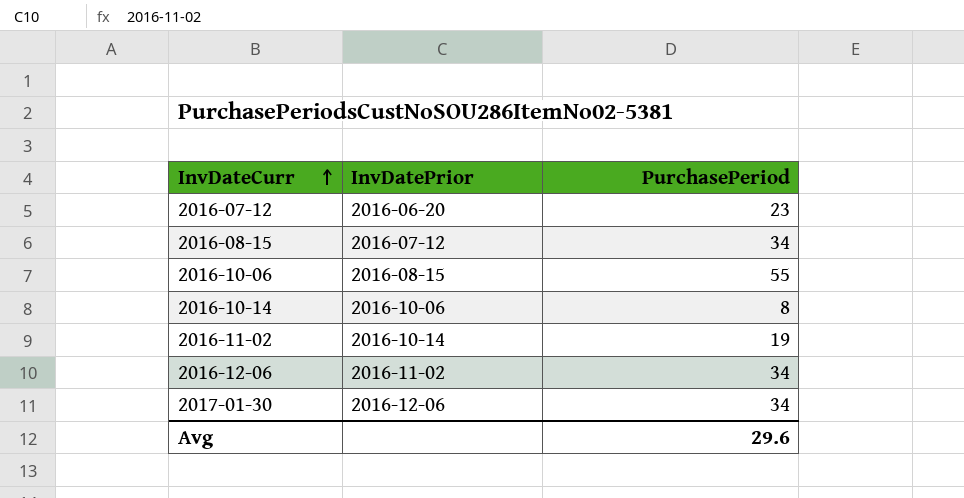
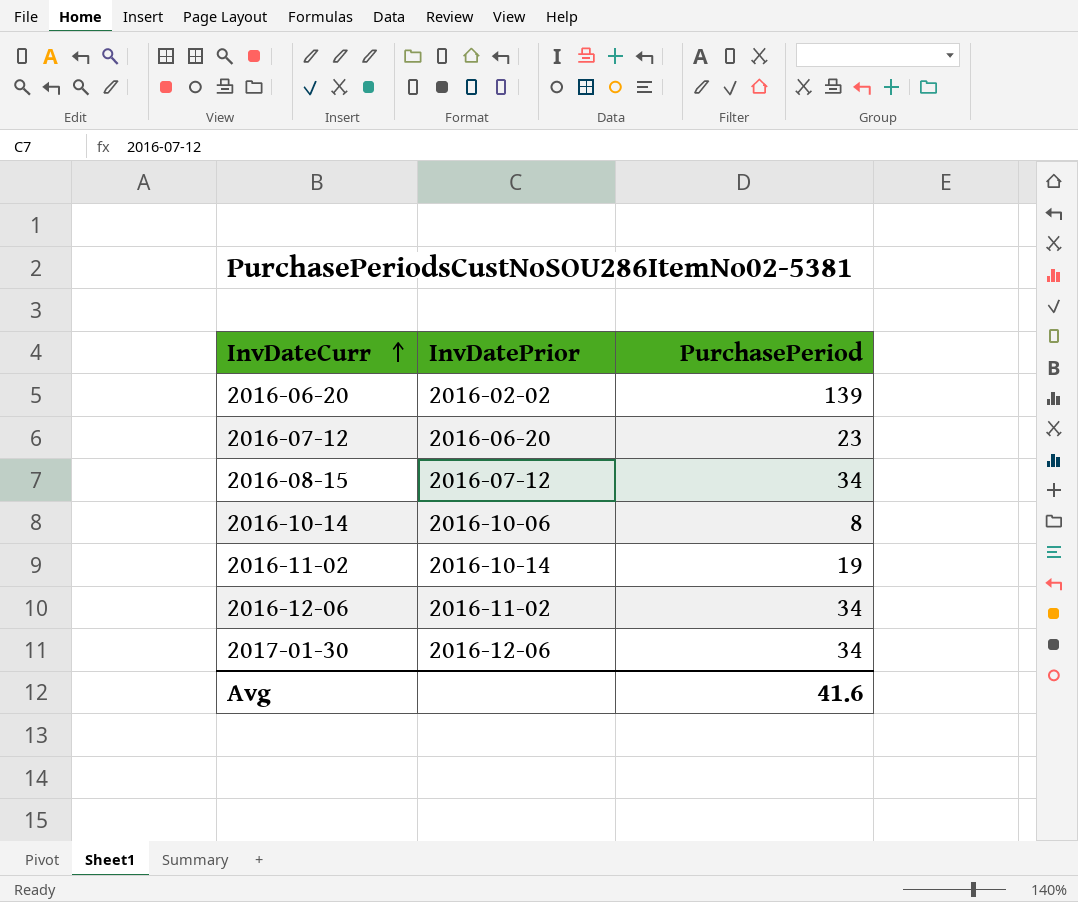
row 2016-10-06: 2016-08-15 | 55 -> none
row 2016-06-20: none -> 2016-02-02 | 139
Avg | PurchasePeriod: 29.6 -> 41.6

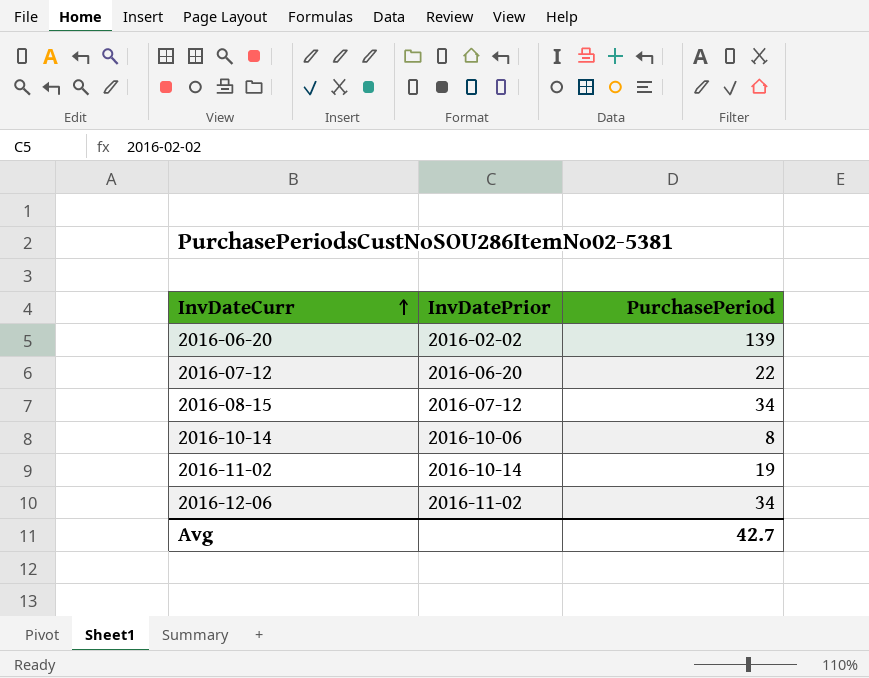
row 2017-01-30: 2016-12-06 | 34 -> none
2016-07-12 | PurchasePeriod: 23 -> 22
Avg | PurchasePeriod: 41.6 -> 42.7

